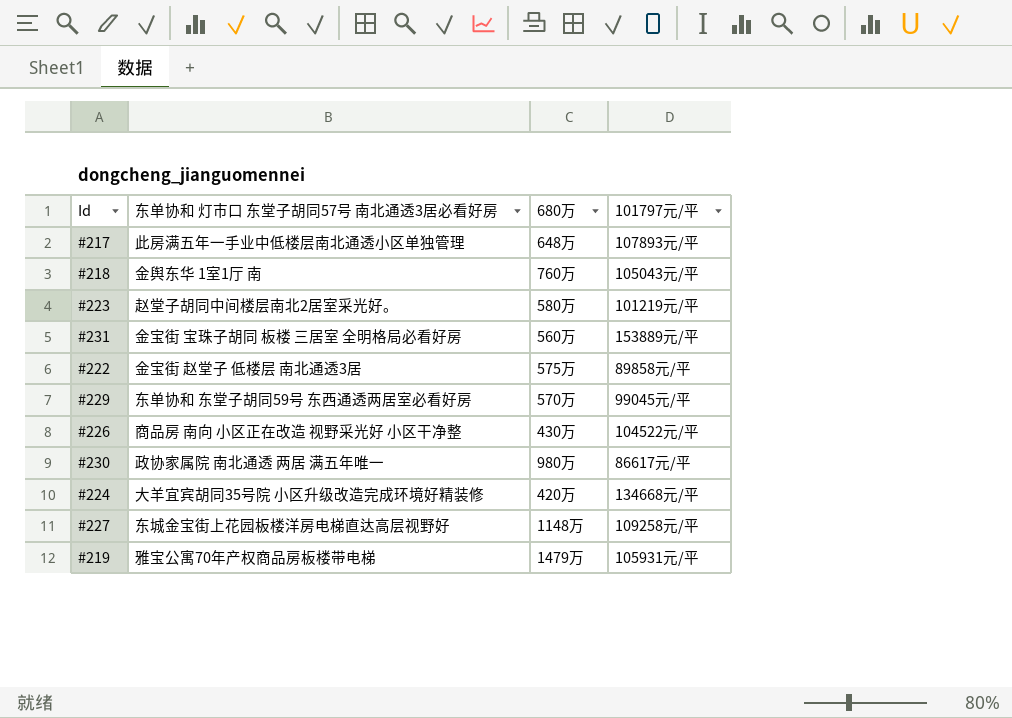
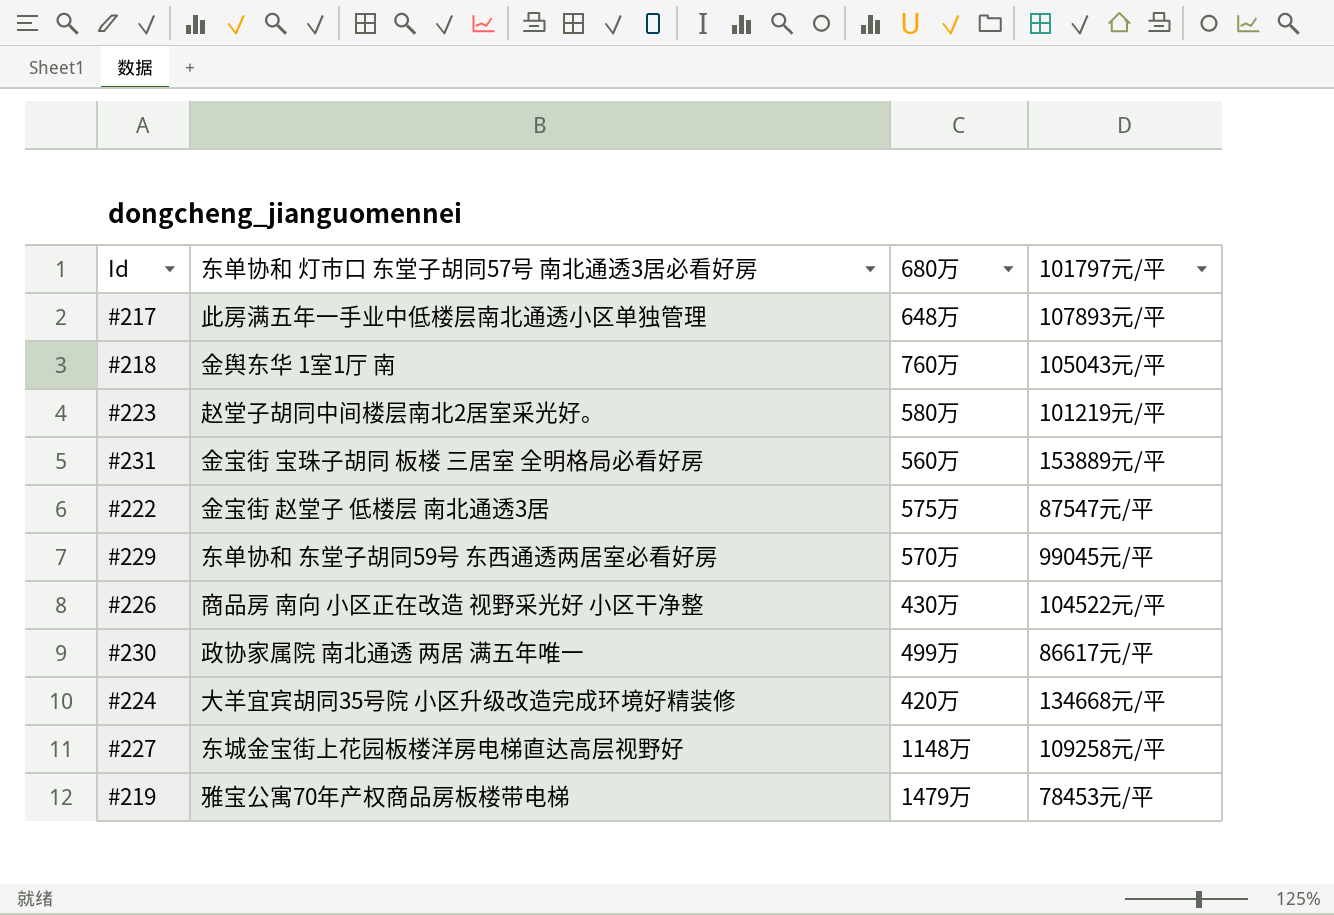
#222 | 101797元/平: 89858元/平 -> 87547元/平
#230 | 680万: 980万 -> 499万
#219 | 101797元/平: 105931元/平 -> 78453元/平

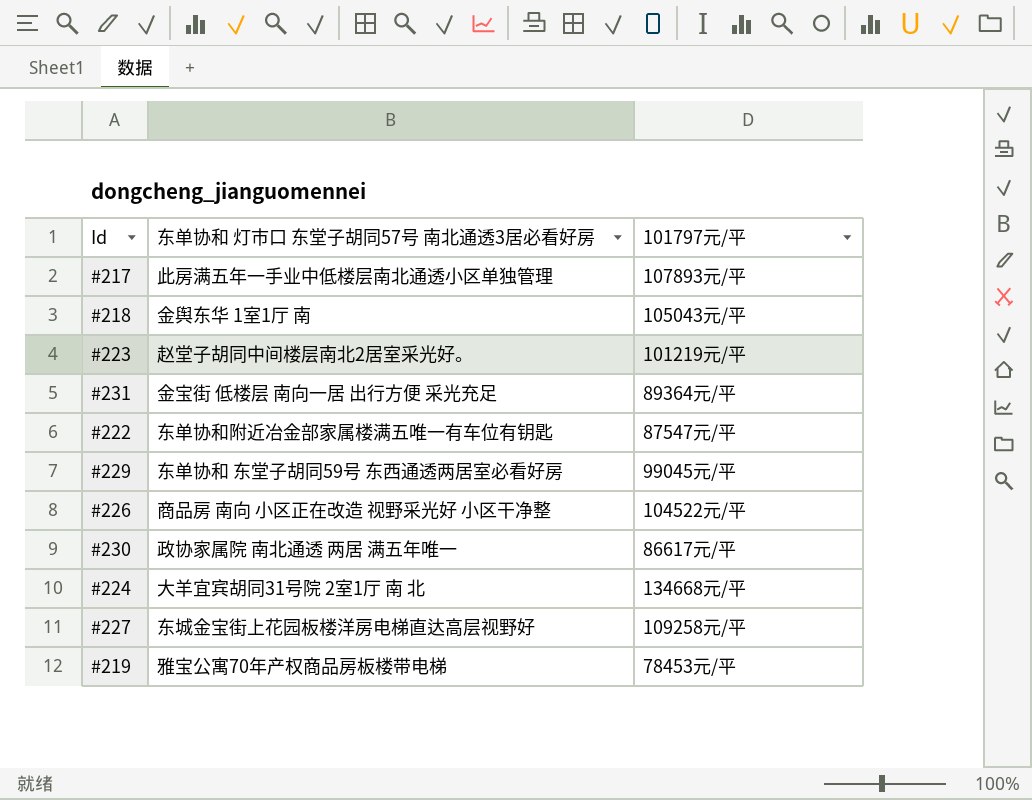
column 680万 | position: 3 -> none
#231 | 东单协和 灯市口 东堂子胡同57号 南北通透3居必看好房: 金宝街 宝珠子胡同 板楼 三居室 全明格局必看好房 -> 金宝街 低楼层 南向一居 出行方便 采光充足
#231 | 101797元/平: 153889元/平 -> 89364元/平
#222 | 东单协和 灯市口 东堂子胡同57号 南北通透3居必看好房: 金宝街 赵堂子 低楼层 南北通透3居 -> 东单协和附近冶金部家属楼满五唯一有车位有钥匙
#224 | 东单协和 灯市口 东堂子胡同57号 南北通透3居必看好房: 大羊宜宾胡同35号院 小区升级改造完成环境好精装修 -> 大羊宜宾胡同31号院 2室1厅 南 北

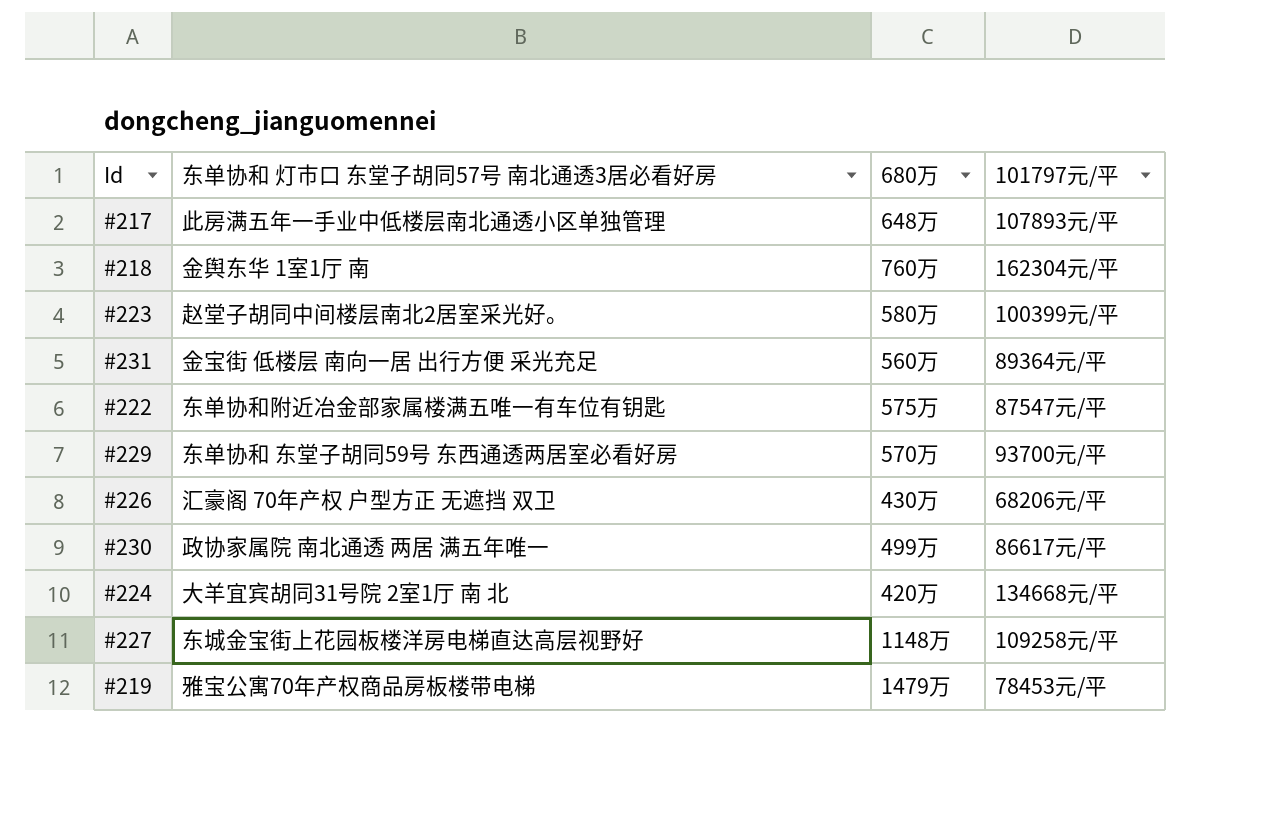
column 680万 | position: none -> 3
#218 | 101797元/平: 105043元/平 -> 162304元/平
#223 | 101797元/平: 101219元/平 -> 100399元/平
#229 | 101797元/平: 99045元/平 -> 93700元/平
#226 | 东单协和 灯市口 东堂子胡同57号 南北通透3居必看好房: 商品房 南向 小区正在改造 视野采光好 小区干净整 -> 汇豪阁 70年产权 户型方正 无遮挡 双卫
#226 | 101797元/平: 104522元/平 -> 68206元/平

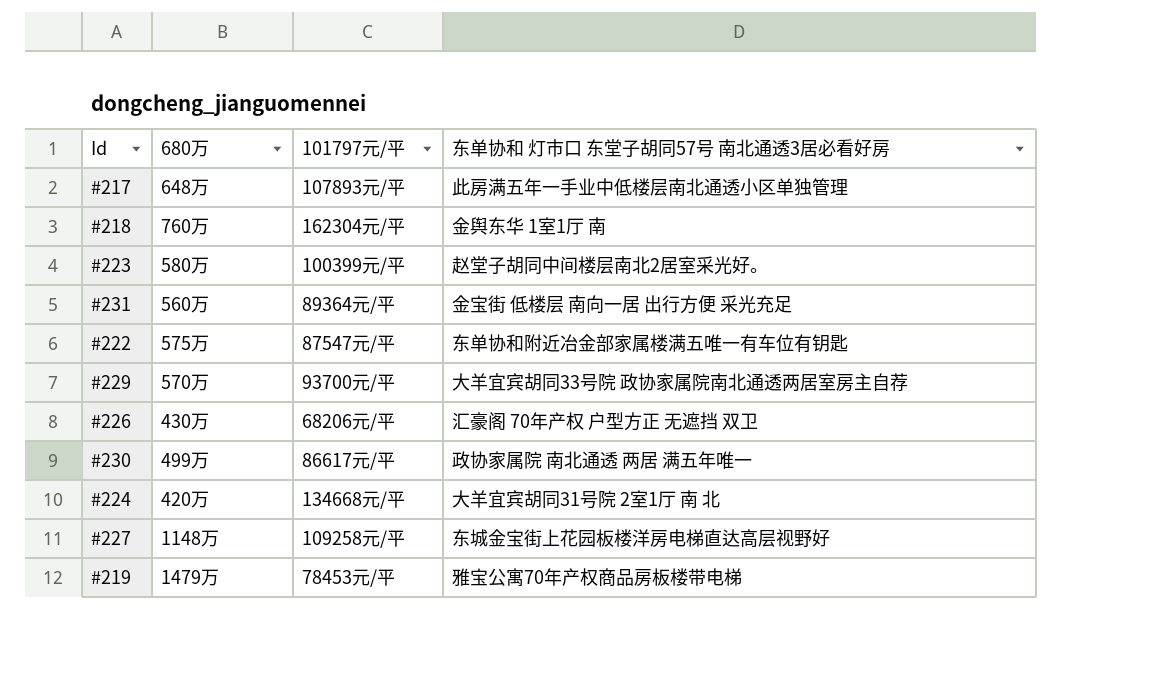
column 东单协和 灯市口 东堂子胡同57号 南北通透3居必看好房 | position: 2 -> 4
#229 | 东单协和 灯市口 东堂子胡同57号 南北通透3居必看好房: 东单协和 东堂子胡同59号 东西通透两居室必看好房 -> 大羊宜宾胡同33号院 政协家属院南北通透两居室房主自荐

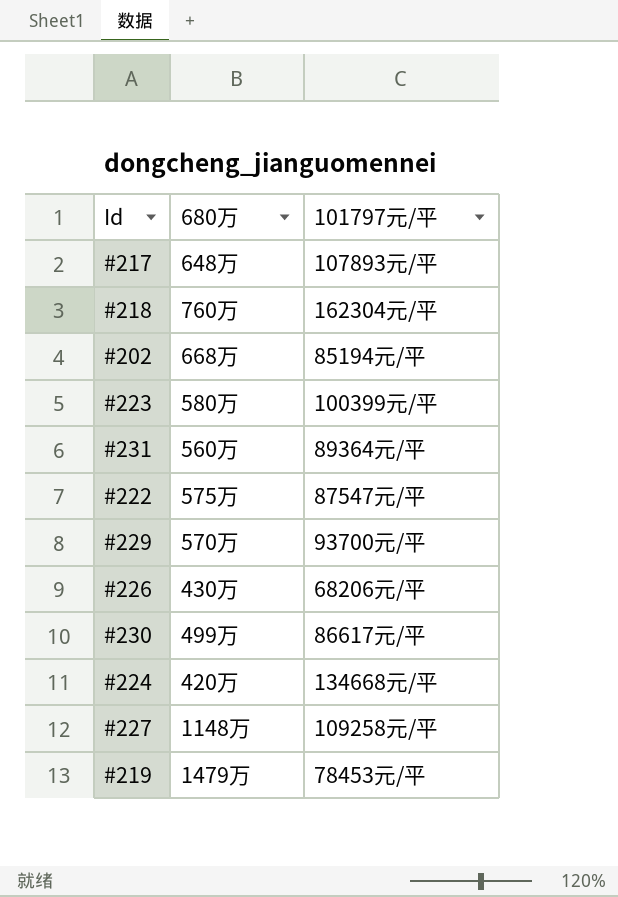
column 东单协和 灯市口 东堂子胡同57号 南北通透3居必看好房 | position: 4 -> none
row #202: none -> 668万 | 85194元/平

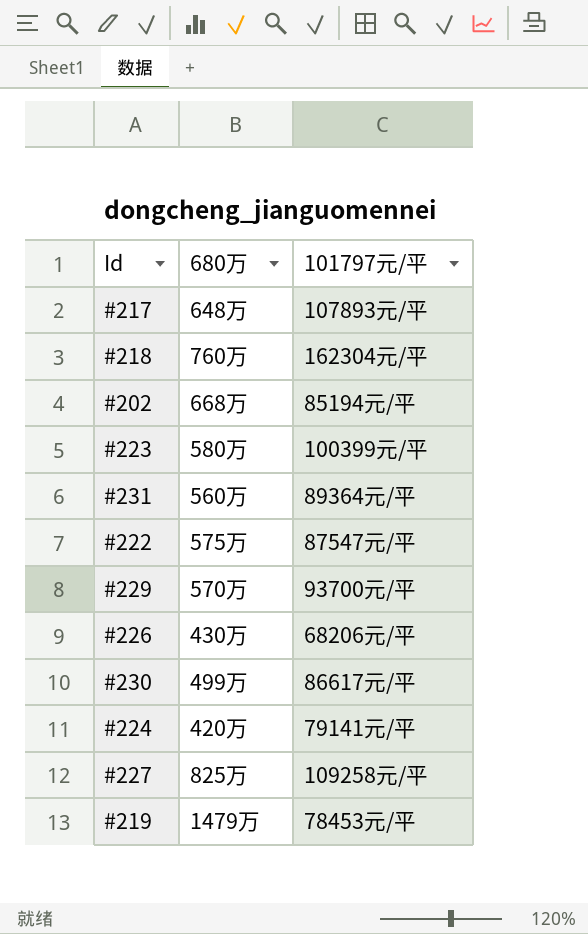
#224 | 101797元/平: 134668元/平 -> 79141元/平
#227 | 680万: 1148万 -> 825万

